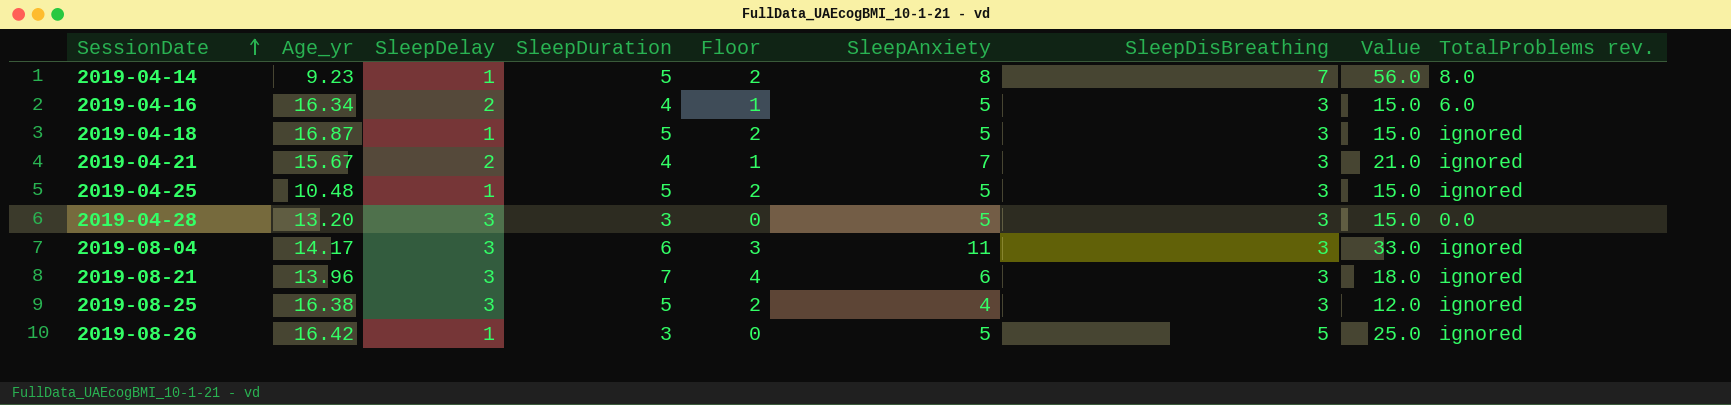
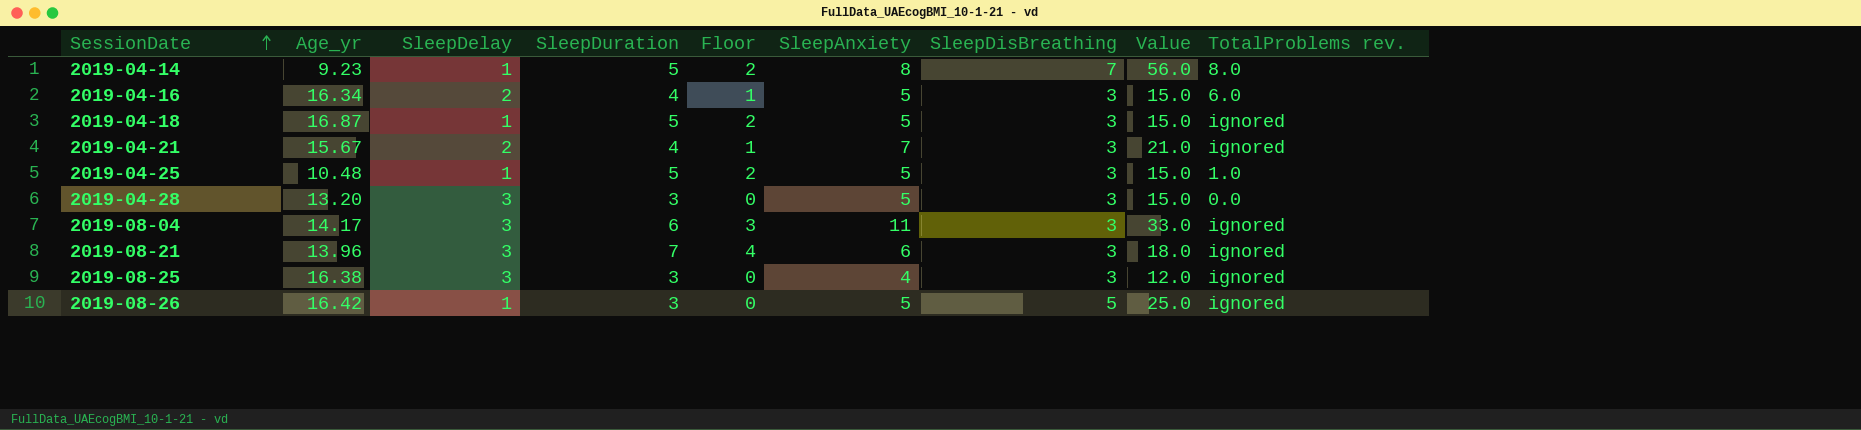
2019-04-25 | TotalProblems rev.: ignored -> 1.0
2019-08-25 | SleepDuration: 5 -> 3
2019-08-25 | Floor: 2 -> 0

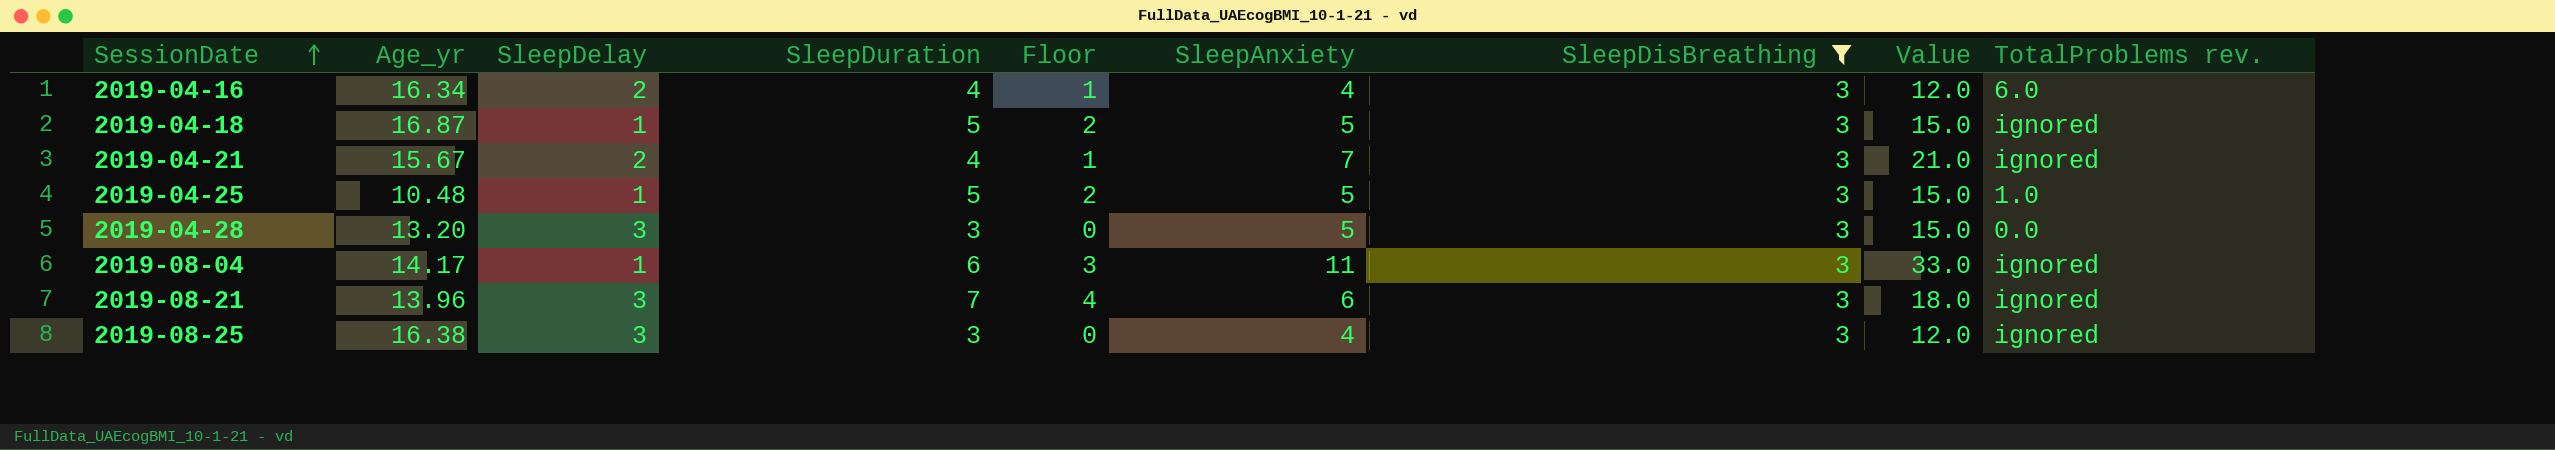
filter: none -> SleepDisBreathing = 3
2019-04-16 | SleepAnxiety: 5 -> 4
2019-04-16 | Value: 15.0 -> 12.0
2019-08-04 | SleepDelay: 3 -> 1

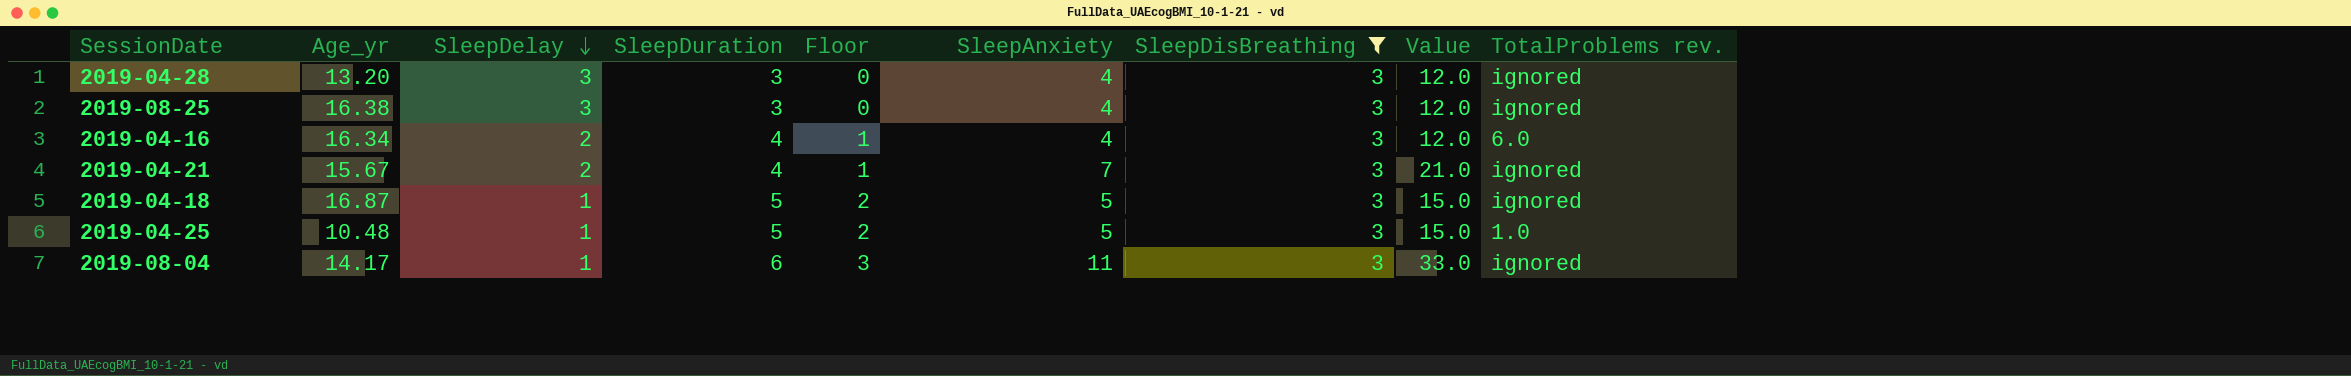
row order: SessionDate ascending -> SleepDelay descending
row 2019-08-21: 13.96 | 3 | 7 | 4 | 6 | 3 | 18.0 | ignored -> none
2019-04-28 | SleepAnxiety: 5 -> 4
2019-04-28 | Value: 15.0 -> 12.0
2019-04-28 | TotalProblems rev.: 0.0 -> ignored

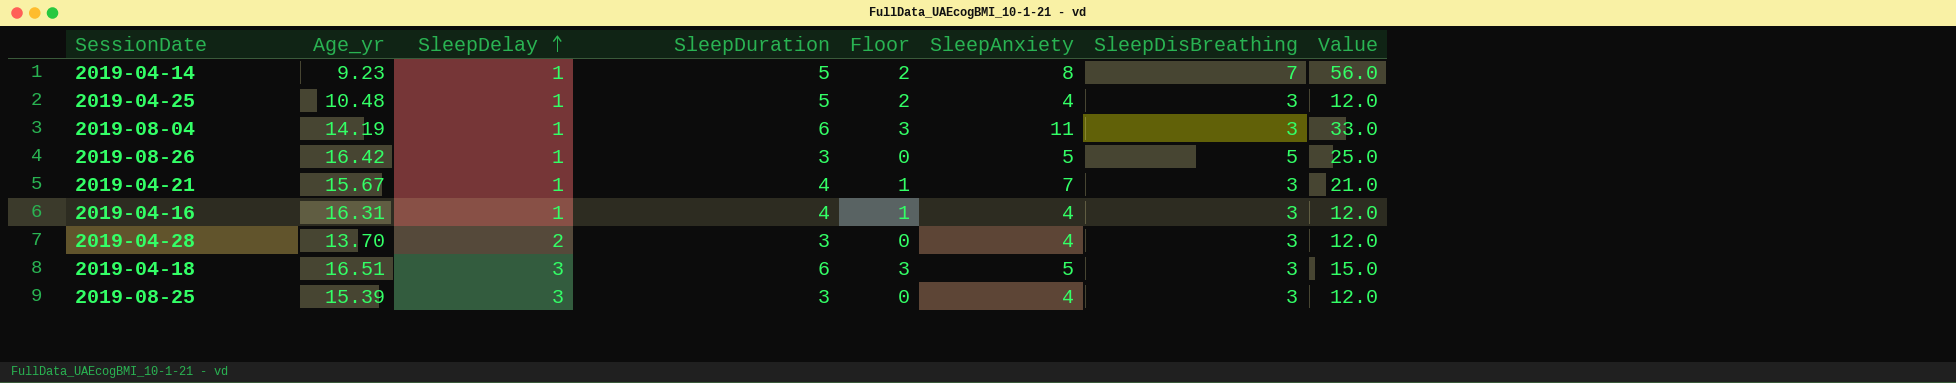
filter: SleepDisBreathing = 3 -> none
row order: SleepDelay descending -> SleepDelay ascending
column TotalProblems rev. | position: 9 -> none
2019-04-25 | SleepAnxiety: 5 -> 4
2019-04-25 | Value: 15.0 -> 12.0
2019-08-04 | Age_yr: 14.17 -> 14.19
2019-04-21 | SleepDelay: 2 -> 1
2019-04-16 | Age_yr: 16.34 -> 16.31
2019-04-16 | SleepDelay: 2 -> 1
2019-04-28 | Age_yr: 13.20 -> 13.70
2019-04-28 | SleepDelay: 3 -> 2
2019-04-18 | Age_yr: 16.87 -> 16.51
2019-04-18 | SleepDelay: 1 -> 3
2019-04-18 | SleepDuration: 5 -> 6
2019-04-18 | Floor: 2 -> 3
2019-08-25 | Age_yr: 16.38 -> 15.39

